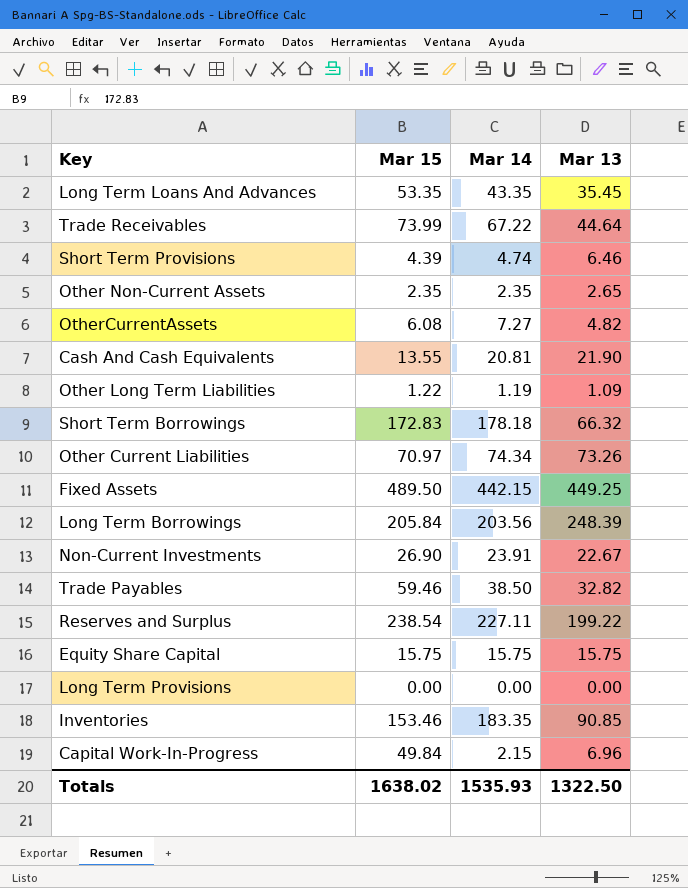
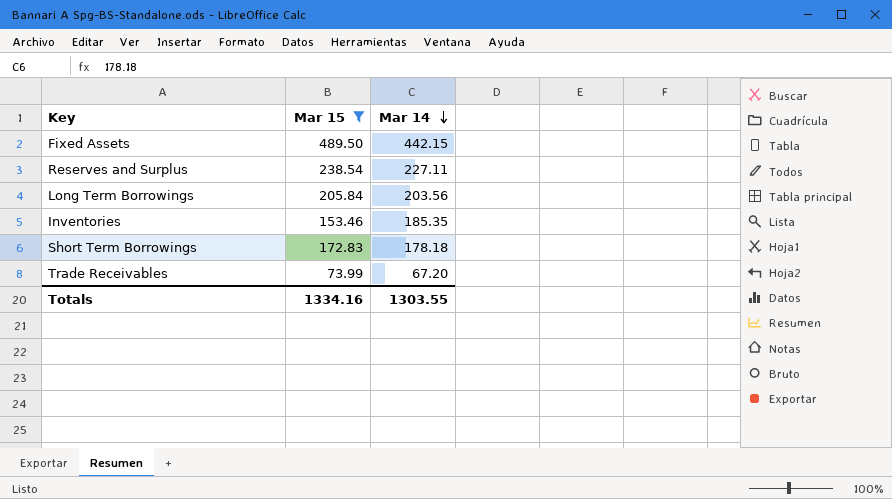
filter: none -> Mar 15 >= 73.99
row order: none -> Mar 14 descending
column Mar 13 | position: 4 -> none
Inventories | Mar 14: 183.35 -> 185.35
Trade Receivables | Mar 14: 67.22 -> 67.20
Totals | Mar 15: 1638.02 -> 1334.16
Totals | Mar 14: 1535.93 -> 1303.55

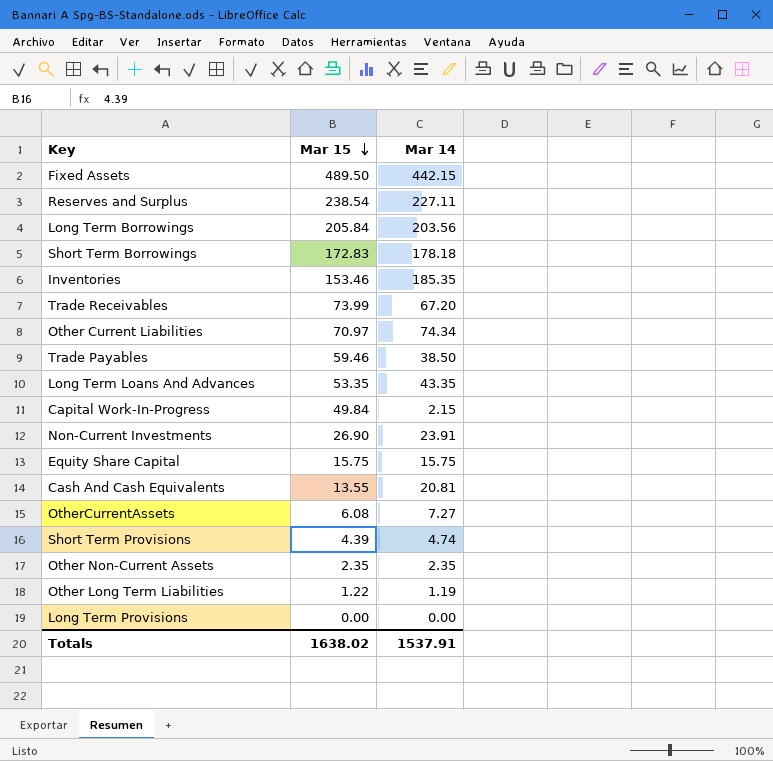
filter: Mar 15 >= 73.99 -> none
row order: Mar 14 descending -> Mar 15 descending
Totals | Mar 15: 1334.16 -> 1638.02
Totals | Mar 14: 1303.55 -> 1537.91

